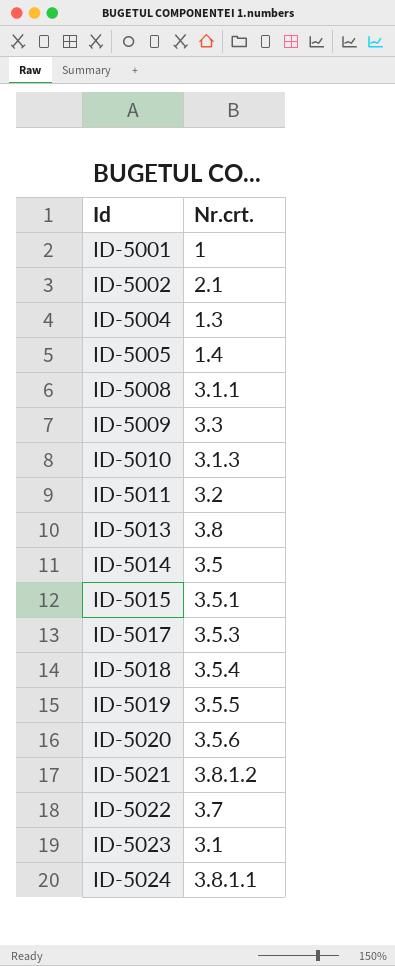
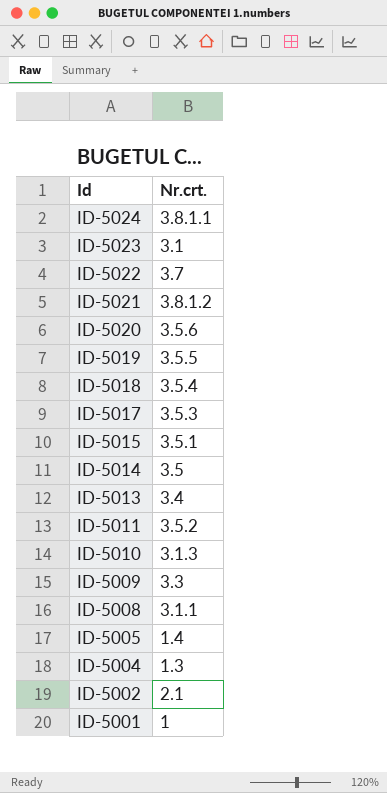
row order: Id ascending -> Id descending
ID-5013 | Nr.crt.: 3.8 -> 3.4
ID-5011 | Nr.crt.: 3.2 -> 3.5.2

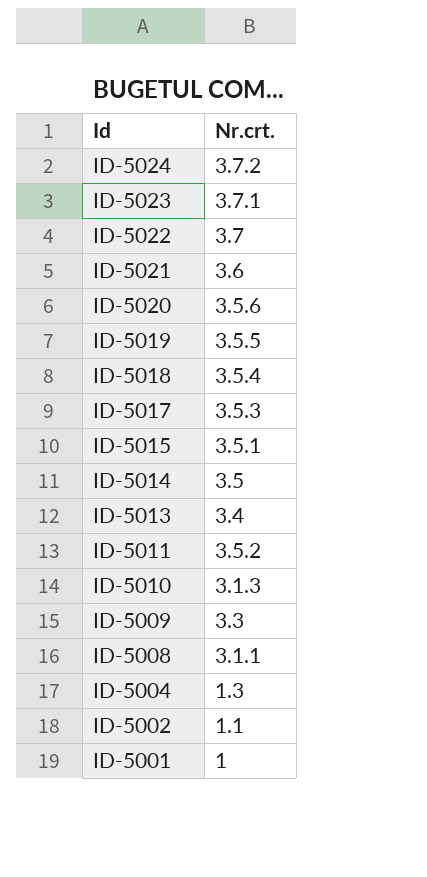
row ID-5005: 1.4 -> none
ID-5024 | Nr.crt.: 3.8.1.1 -> 3.7.2
ID-5023 | Nr.crt.: 3.1 -> 3.7.1
ID-5021 | Nr.crt.: 3.8.1.2 -> 3.6
ID-5002 | Nr.crt.: 2.1 -> 1.1

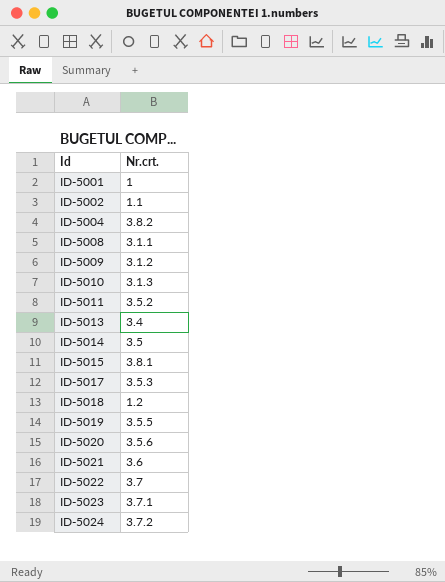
row order: Id descending -> Id ascending
ID-5004 | Nr.crt.: 1.3 -> 3.8.2
ID-5009 | Nr.crt.: 3.3 -> 3.1.2
ID-5015 | Nr.crt.: 3.5.1 -> 3.8.1
ID-5018 | Nr.crt.: 3.5.4 -> 1.2

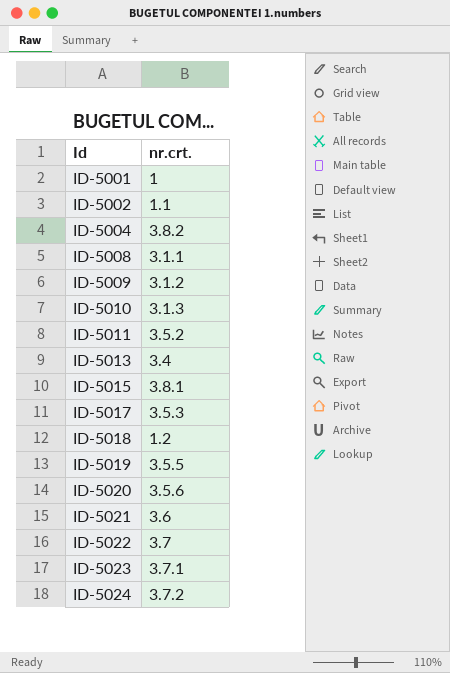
column name: Nr.crt. -> nr.crt.
row ID-5014: 3.5 -> none

